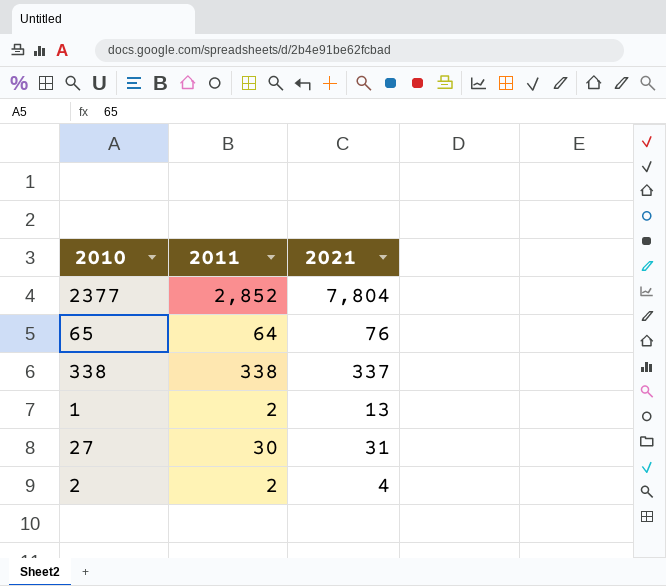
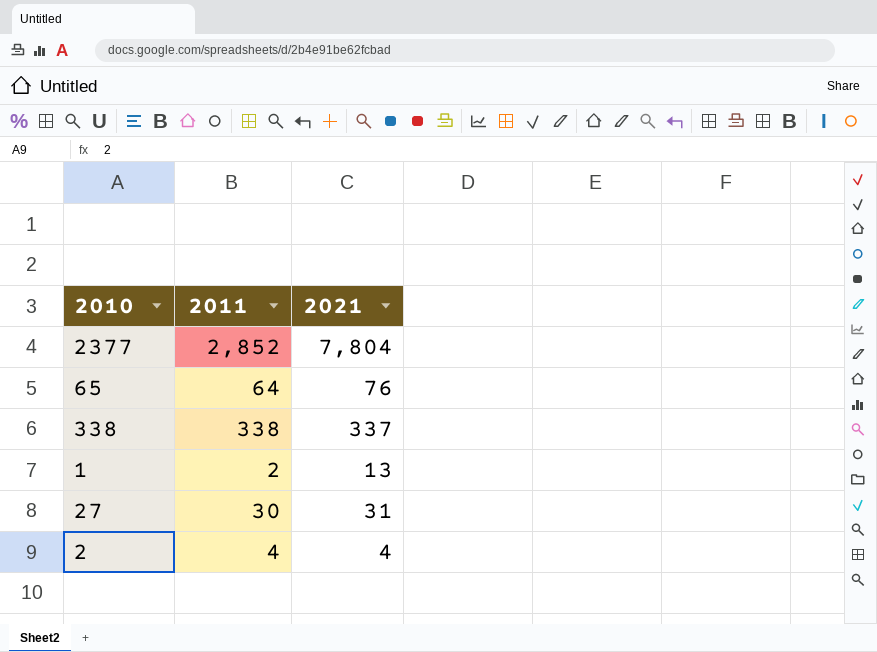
2 | 2011: 2 -> 4

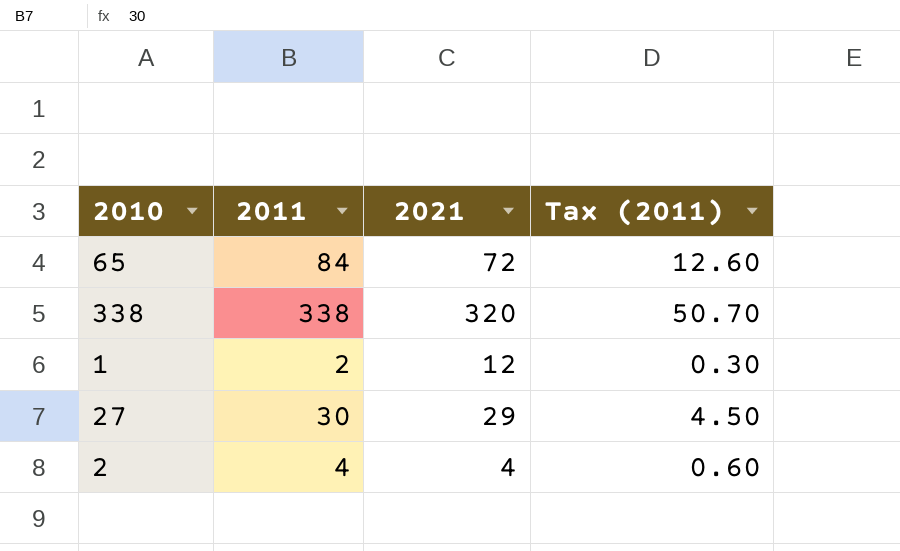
column Tax (2011) | formula: none -> [2011] * 0.15
row 2377: 2,852 | 7,804 -> none
65 | 2011: 64 -> 84
65 | 2021: 76 -> 72
338 | 2021: 337 -> 320
1 | 2021: 13 -> 12
27 | 2021: 31 -> 29

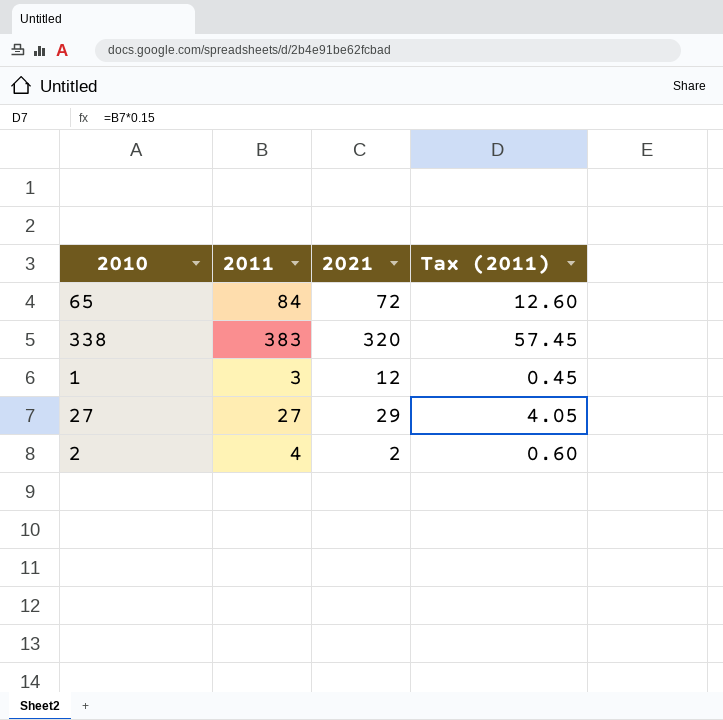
338 | 2011: 338 -> 383
338 | Tax (2011): 50.70 -> 57.45
1 | 2011: 2 -> 3
1 | Tax (2011): 0.30 -> 0.45
27 | 2011: 30 -> 27
27 | Tax (2011): 4.50 -> 4.05
2 | 2021: 4 -> 2

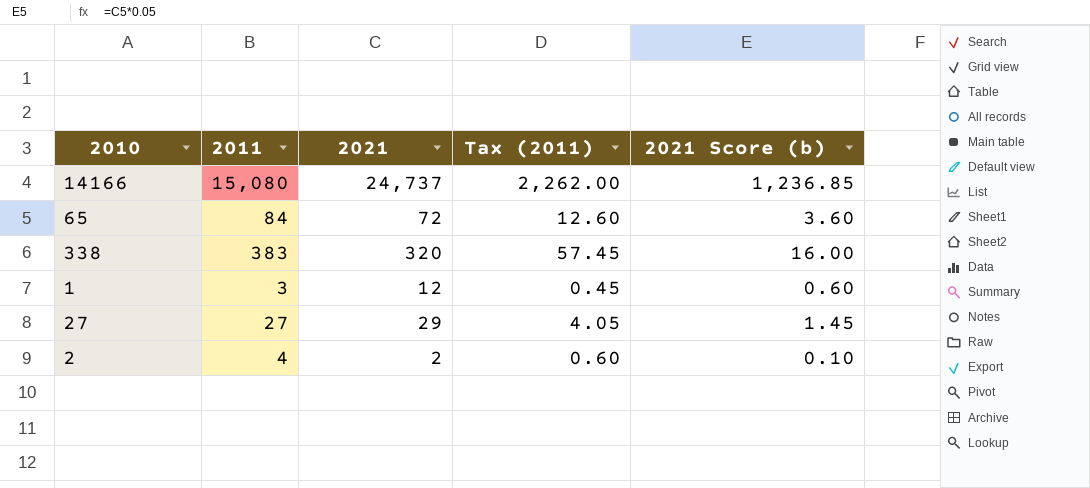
column 2021 Score (b) | formula: none -> [2021] * 0.05
row 14166: none -> 15,080 | 24,737 | 2,262.00 | 1,236.85

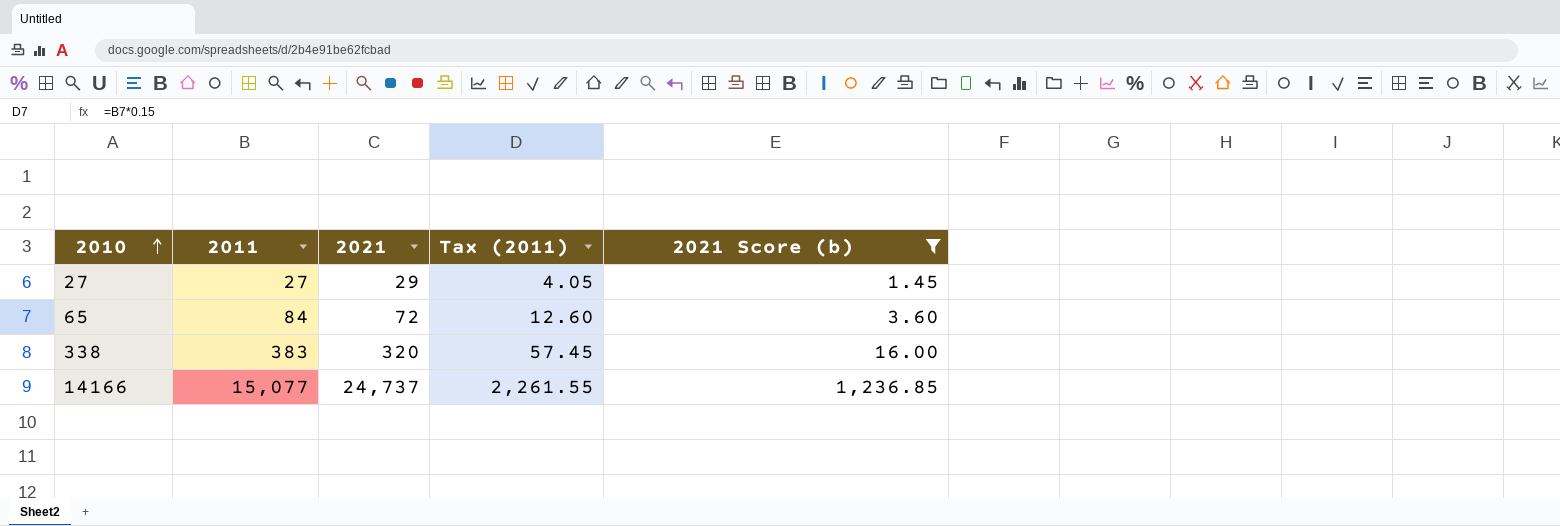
filter: none -> 2021 Score (b) >= 1.45
row order: none -> 2010 ascending
14166 | 2011: 15,080 -> 15,077
14166 | Tax (2011): 2,262.00 -> 2,261.55

